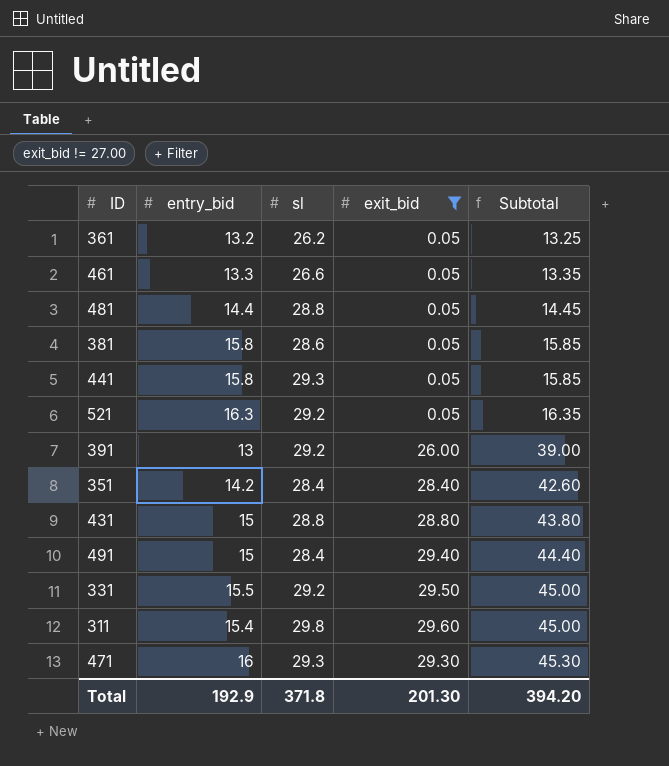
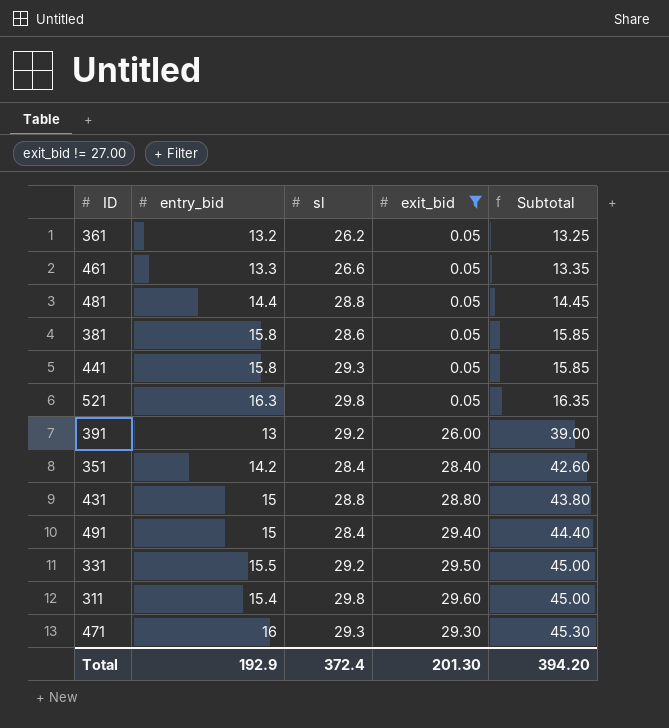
521 | sl: 29.2 -> 29.8
Total | sl: 371.8 -> 372.4

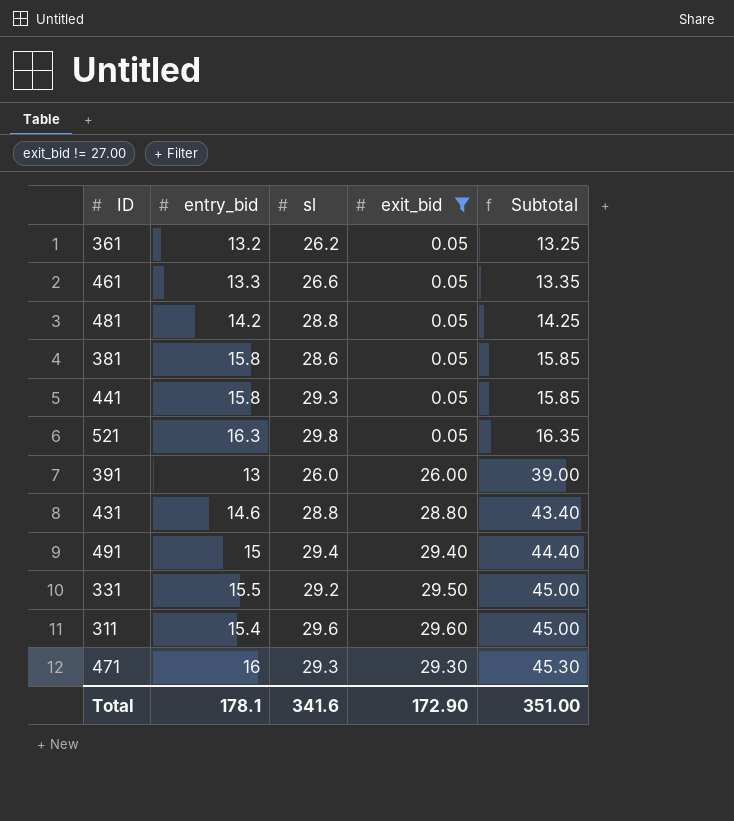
row 351: 14.2 | 28.4 | 28.40 | 42.60 -> none
481 | entry_bid: 14.4 -> 14.2
481 | Subtotal: 14.45 -> 14.25
391 | sl: 29.2 -> 26.0
431 | entry_bid: 15 -> 14.6
431 | Subtotal: 43.80 -> 43.40
491 | sl: 28.4 -> 29.4
311 | sl: 29.8 -> 29.6
Total | entry_bid: 192.9 -> 178.1
Total | sl: 372.4 -> 341.6
Total | exit_bid: 201.30 -> 172.90
Total | Subtotal: 394.20 -> 351.00

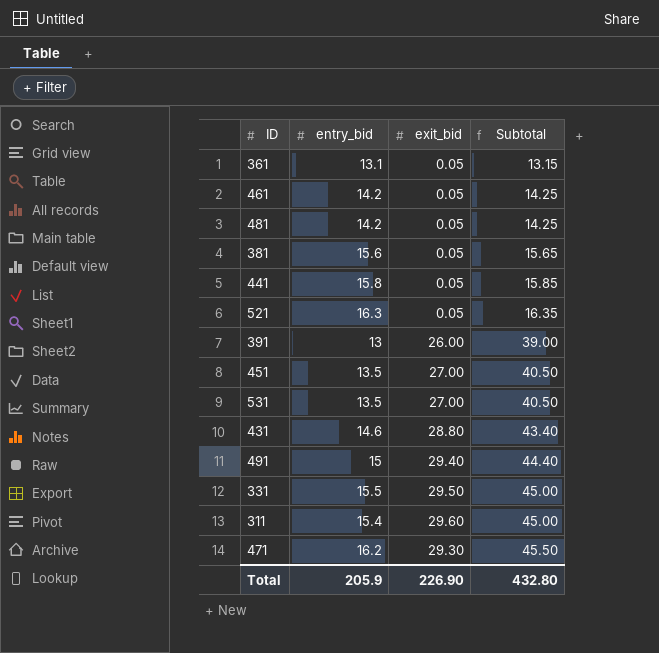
filter: exit_bid != 27.00 -> none
column sl | position: 3 -> none
361 | entry_bid: 13.2 -> 13.1
361 | Subtotal: 13.25 -> 13.15
461 | entry_bid: 13.3 -> 14.2
461 | Subtotal: 13.35 -> 14.25
381 | entry_bid: 15.8 -> 15.6
381 | Subtotal: 15.85 -> 15.65
471 | entry_bid: 16 -> 16.2
471 | Subtotal: 45.30 -> 45.50
Total | entry_bid: 178.1 -> 205.9
Total | exit_bid: 172.90 -> 226.90
Total | Subtotal: 351.00 -> 432.80

